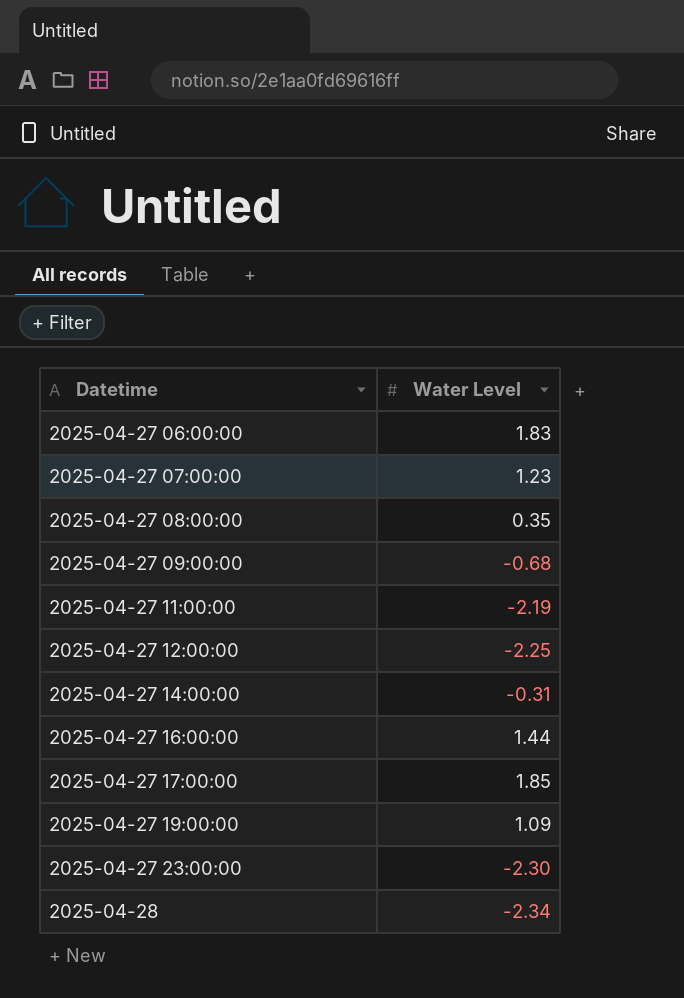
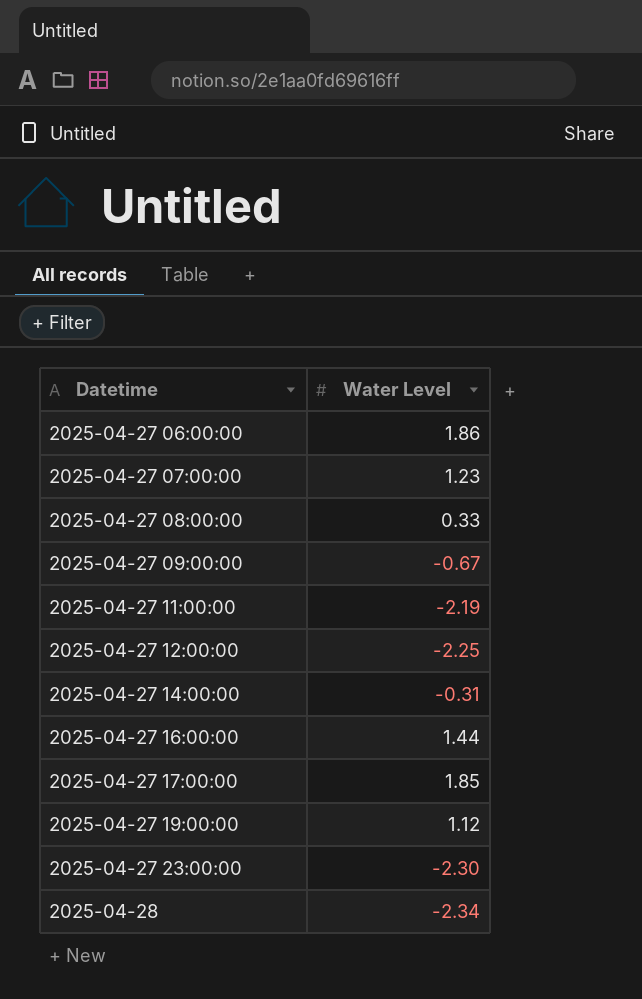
2025-04-27 06:00:00 | Water Level: 1.83 -> 1.86
2025-04-27 08:00:00 | Water Level: 0.35 -> 0.33
2025-04-27 09:00:00 | Water Level: -0.68 -> -0.67
2025-04-27 19:00:00 | Water Level: 1.09 -> 1.12

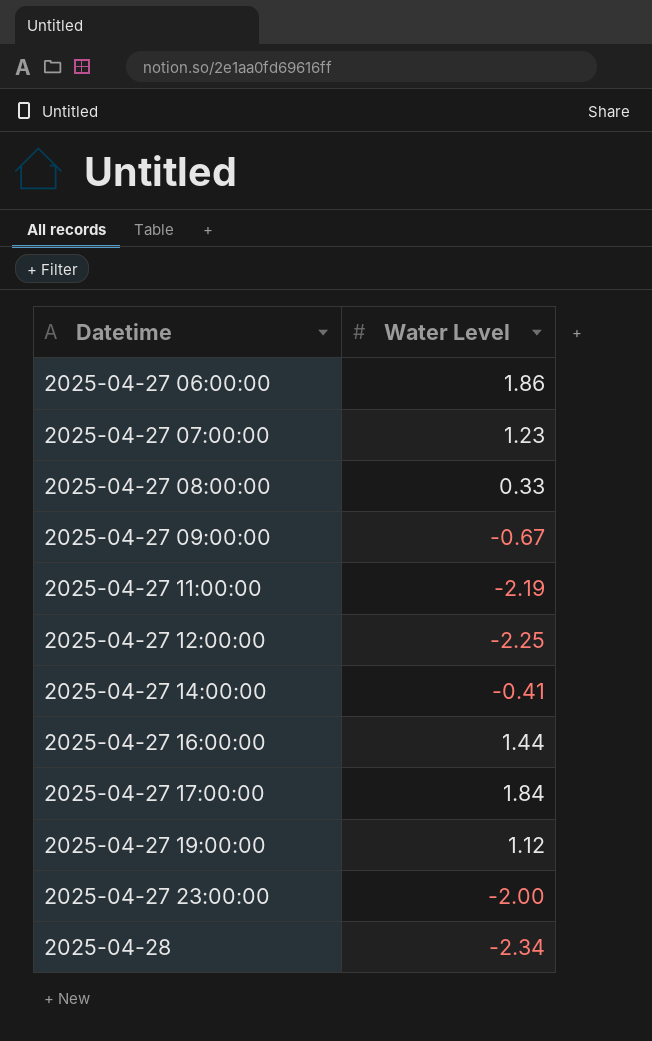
2025-04-27 14:00:00 | Water Level: -0.31 -> -0.41
2025-04-27 17:00:00 | Water Level: 1.85 -> 1.84
2025-04-27 23:00:00 | Water Level: -2.30 -> -2.00

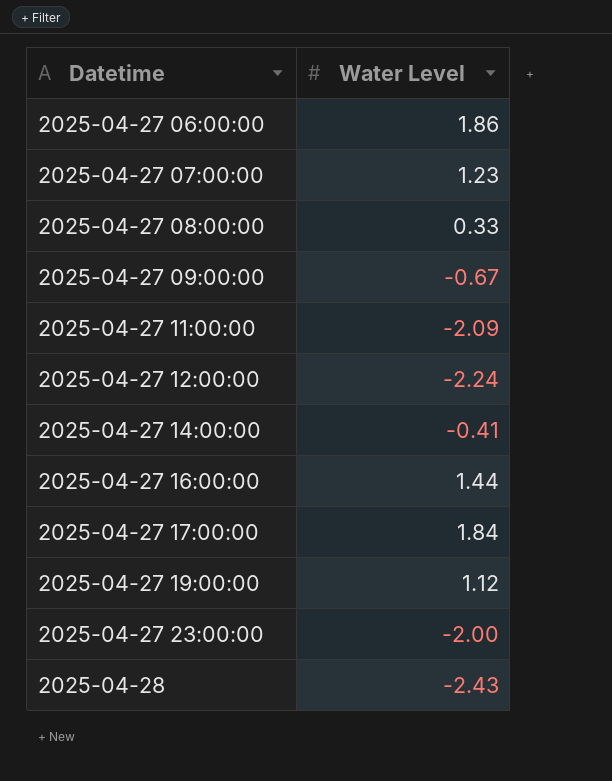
2025-04-27 11:00:00 | Water Level: -2.19 -> -2.09
2025-04-27 12:00:00 | Water Level: -2.25 -> -2.24
2025-04-28 | Water Level: -2.34 -> -2.43

